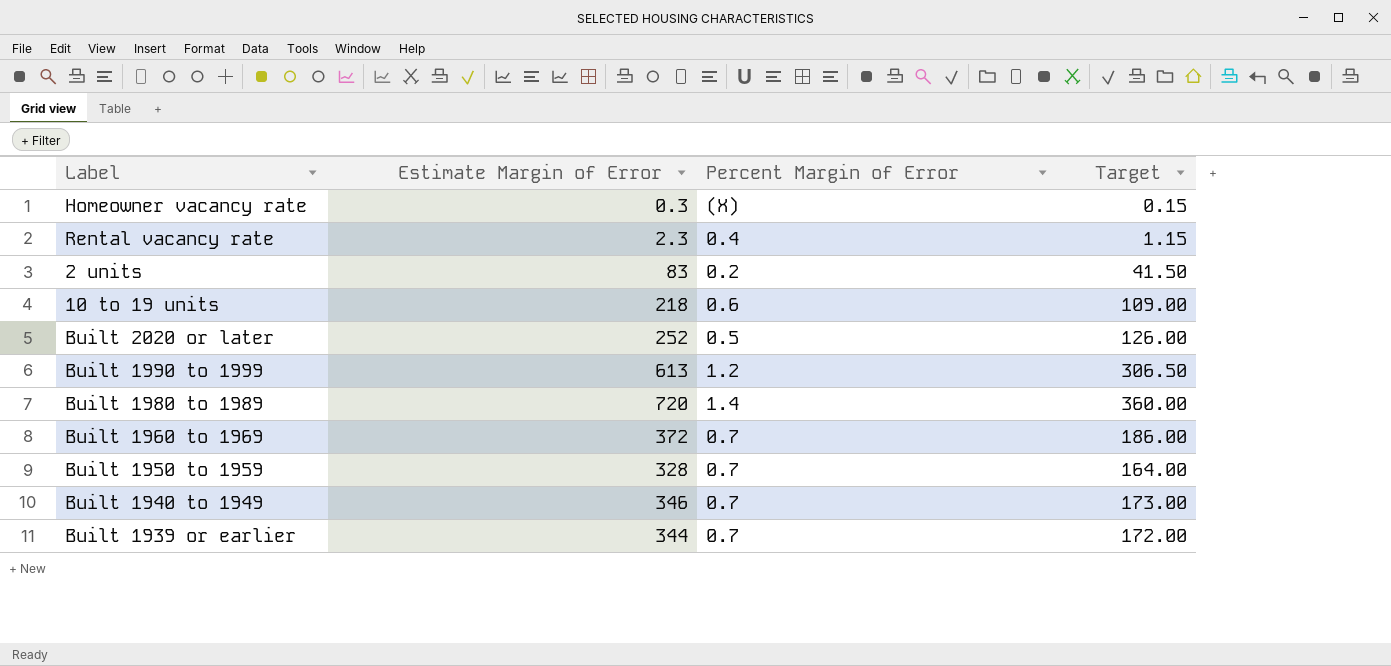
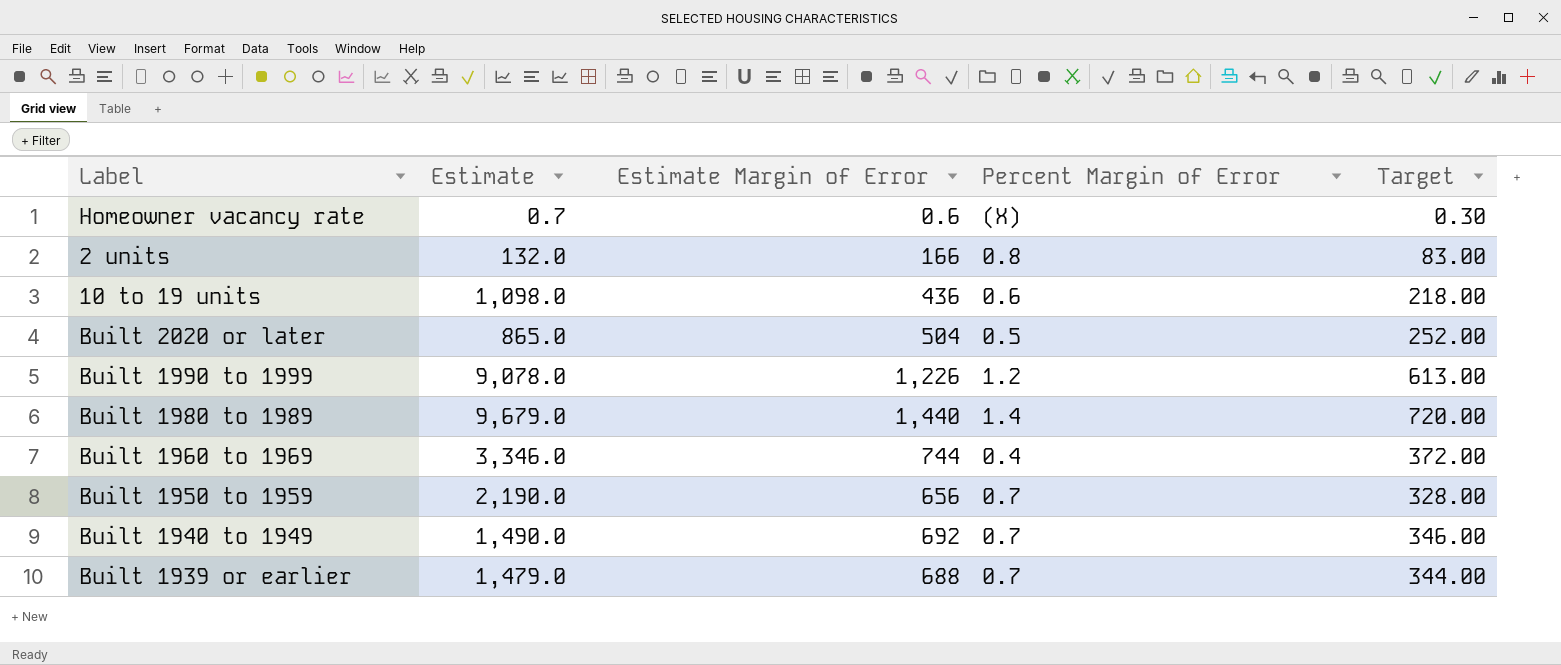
column Estimate | position: none -> 2
row Rental vacancy rate: 2.3 | 0.4 | 1.15 -> none
Homeowner vacancy rate | Estimate Margin of Error: 0.3 -> 0.6
Homeowner vacancy rate | Target: 0.15 -> 0.30
2 units | Estimate Margin of Error: 83 -> 166
2 units | Percent Margin of Error: 0.2 -> 0.8
2 units | Target: 41.50 -> 83.00
10 to 19 units | Estimate Margin of Error: 218 -> 436
10 to 19 units | Target: 109.00 -> 218.00
Built 2020 or later | Estimate Margin of Error: 252 -> 504
Built 2020 or later | Target: 126.00 -> 252.00
Built 1990 to 1999 | Estimate Margin of Error: 613 -> 1,226
Built 1990 to 1999 | Target: 306.50 -> 613.00
Built 1980 to 1989 | Estimate Margin of Error: 720 -> 1,440
Built 1980 to 1989 | Target: 360.00 -> 720.00
Built 1960 to 1969 | Estimate Margin of Error: 372 -> 744
Built 1960 to 1969 | Percent Margin of Error: 0.7 -> 0.4
Built 1960 to 1969 | Target: 186.00 -> 372.00
Built 1950 to 1959 | Estimate Margin of Error: 328 -> 656
Built 1950 to 1959 | Target: 164.00 -> 328.00
Built 1940 to 1949 | Estimate Margin of Error: 346 -> 692
Built 1940 to 1949 | Target: 173.00 -> 346.00
Built 1939 or earlier | Estimate Margin of Error: 344 -> 688
Built 1939 or earlier | Target: 172.00 -> 344.00

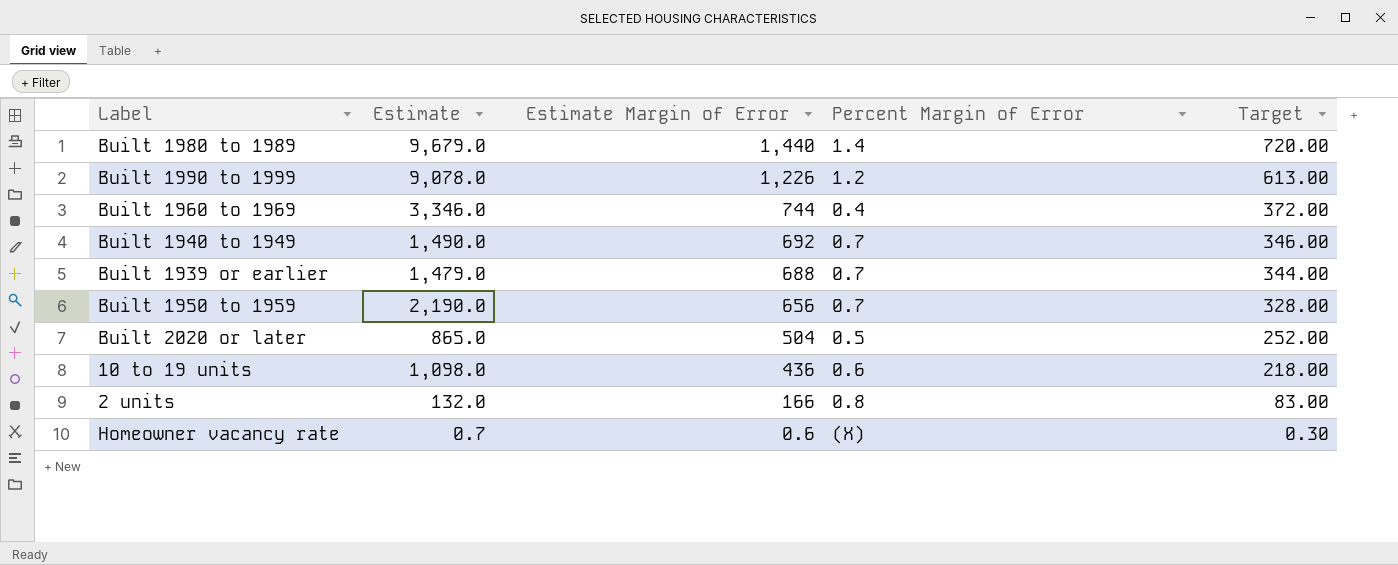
row order: none -> Estimate Margin of Error descending

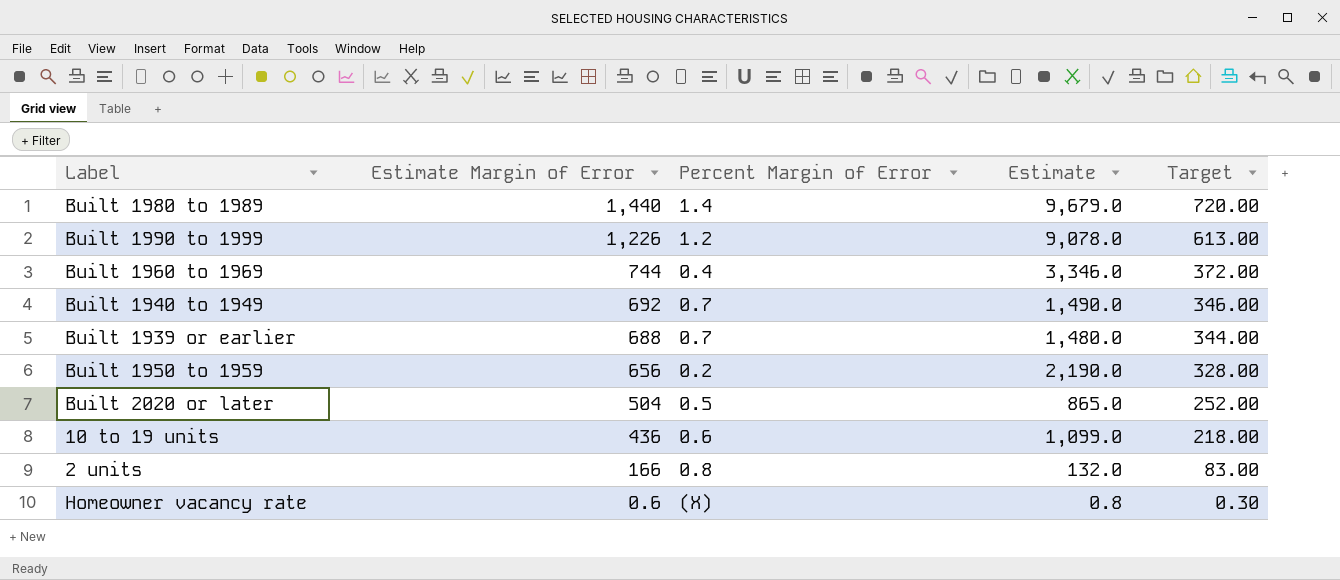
column Estimate | position: 2 -> 4
Built 1939 or earlier | Estimate: 1,479.0 -> 1,480.0
Built 1950 to 1959 | Percent Margin of Error: 0.7 -> 0.2
10 to 19 units | Estimate: 1,098.0 -> 1,099.0
Homeowner vacancy rate | Estimate: 0.7 -> 0.8

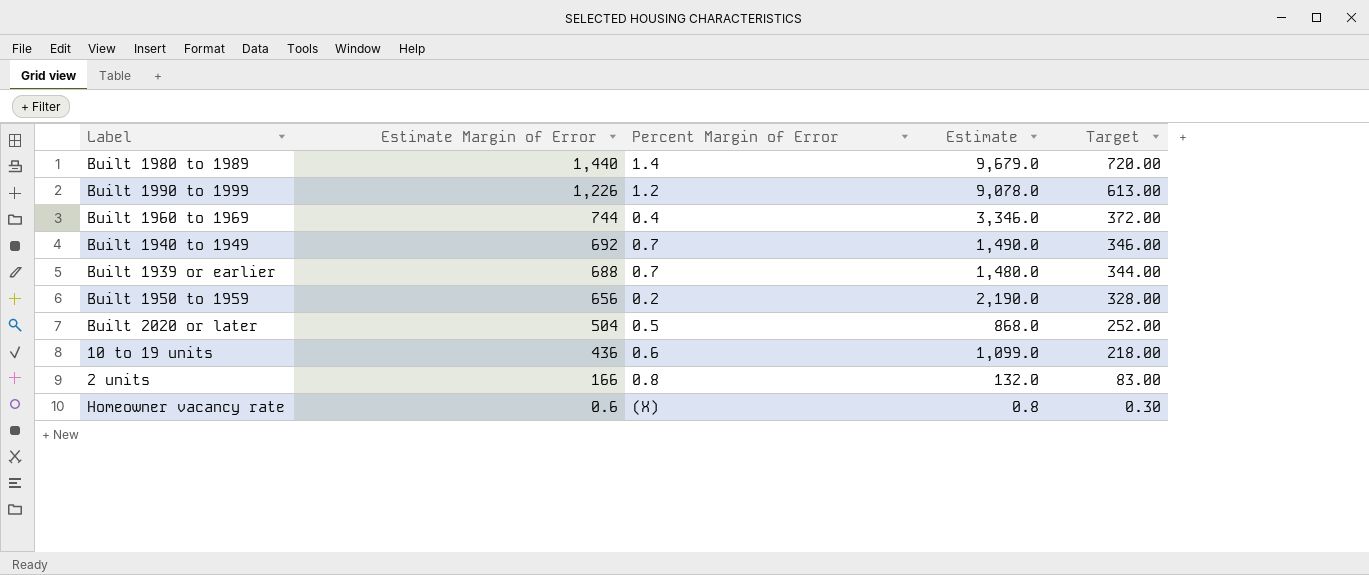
Built 2020 or later | Estimate: 865.0 -> 868.0

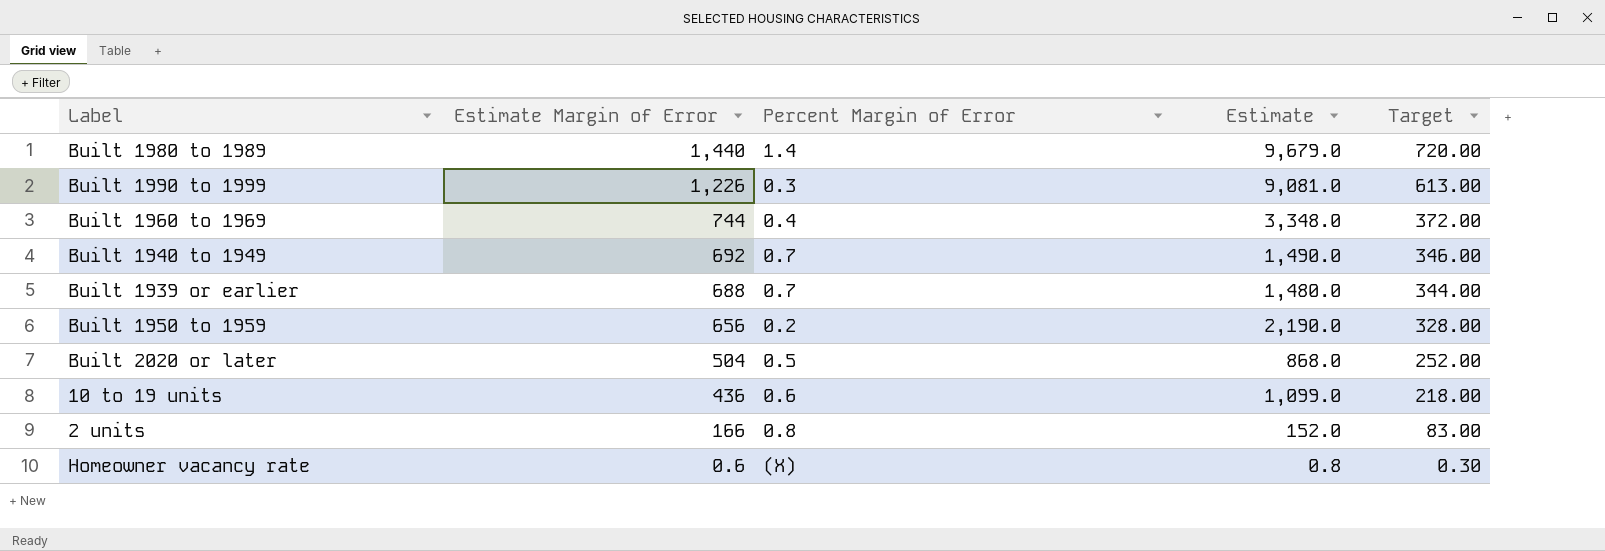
Built 1990 to 1999 | Percent Margin of Error: 1.2 -> 0.3
Built 1990 to 1999 | Estimate: 9,078.0 -> 9,081.0
Built 1960 to 1969 | Estimate: 3,346.0 -> 3,348.0
2 units | Estimate: 132.0 -> 152.0

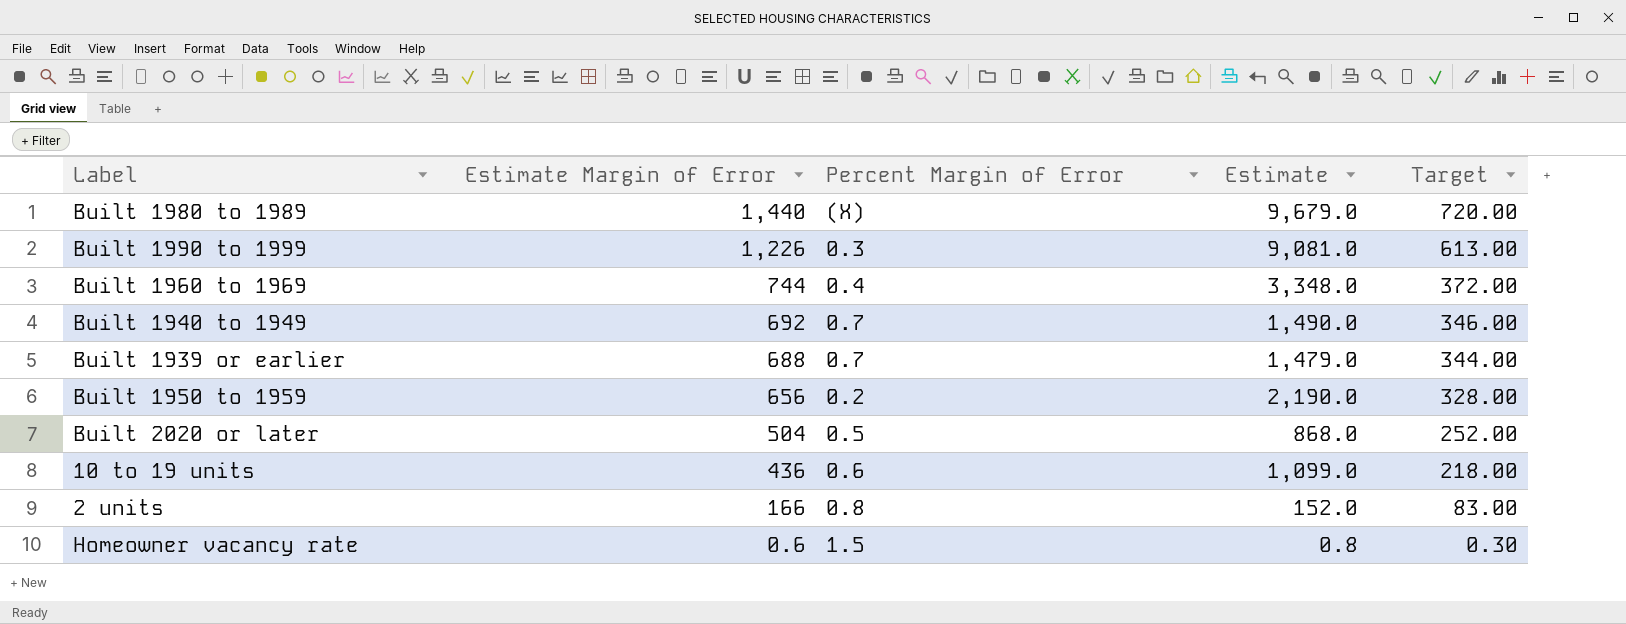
Built 1980 to 1989 | Percent Margin of Error: 1.4 -> (X)
Built 1939 or earlier | Estimate: 1,480.0 -> 1,479.0
Homeowner vacancy rate | Percent Margin of Error: (X) -> 1.5

